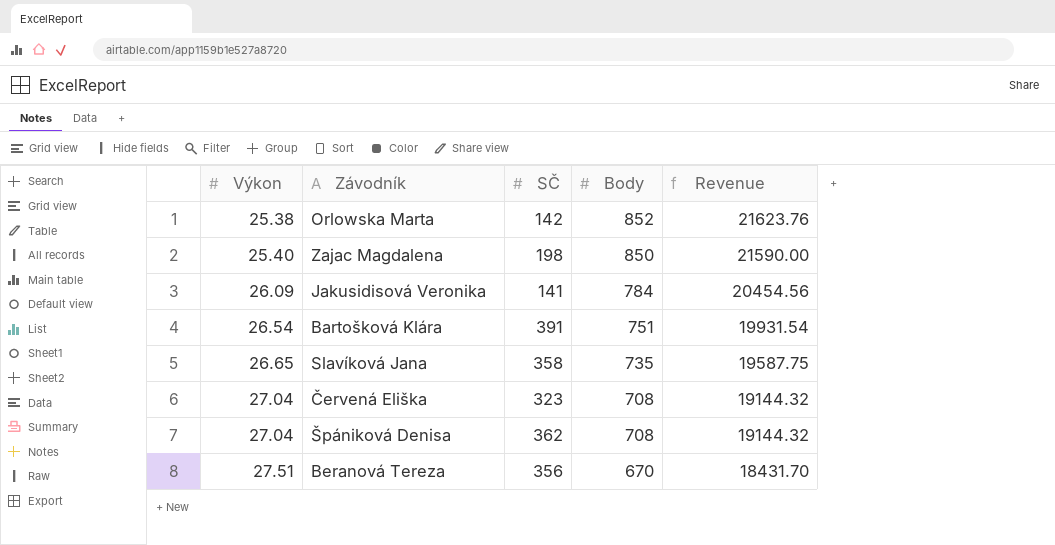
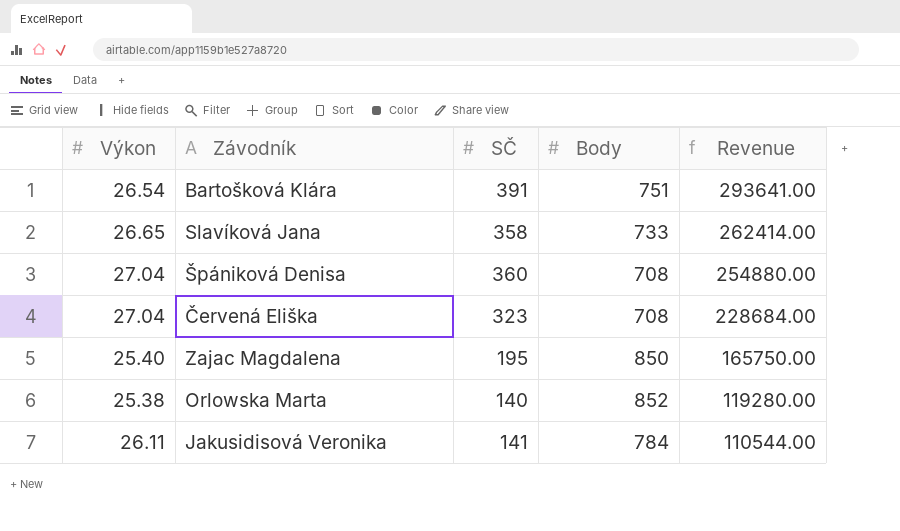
row order: Výkon ascending -> Revenue descending
column Revenue | formula: [Výkon] * [Body] -> [SČ] * [Body]
row Beranová Tereza: 27.51 | 356 | 670 | 18431.70 -> none
Slavíková Jana | Body: 735 -> 733
Špániková Denisa | SČ: 362 -> 360
Zajac Magdalena | SČ: 198 -> 195
Orlowska Marta | SČ: 142 -> 140
Jakusidisová Veronika | Výkon: 26.09 -> 26.11

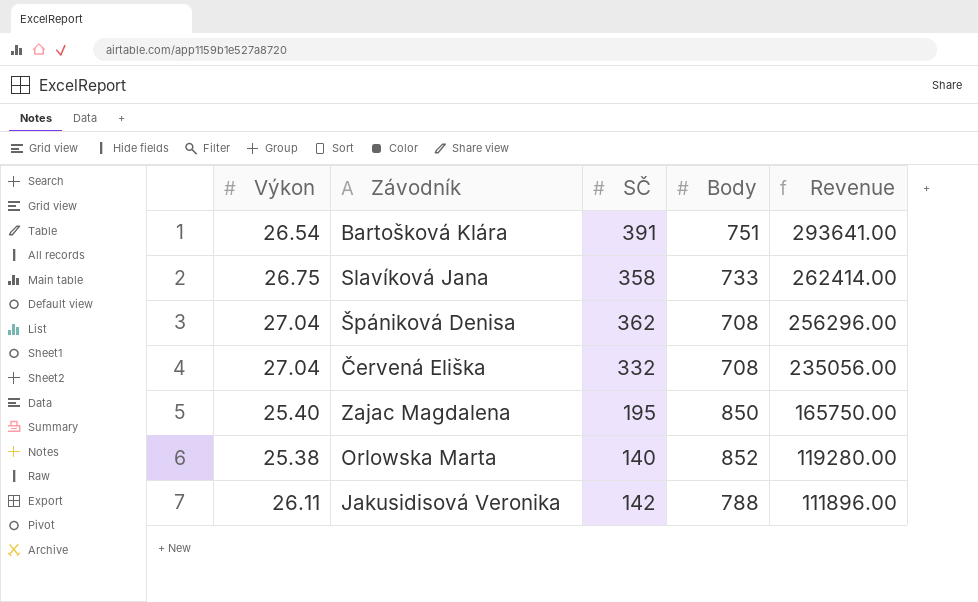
Slavíková Jana | Výkon: 26.65 -> 26.75
Špániková Denisa | SČ: 360 -> 362
Špániková Denisa | Revenue: 254880.00 -> 256296.00
Červená Eliška | SČ: 323 -> 332
Červená Eliška | Revenue: 228684.00 -> 235056.00
Jakusidisová Veronika | SČ: 141 -> 142
Jakusidisová Veronika | Body: 784 -> 788
Jakusidisová Veronika | Revenue: 110544.00 -> 111896.00

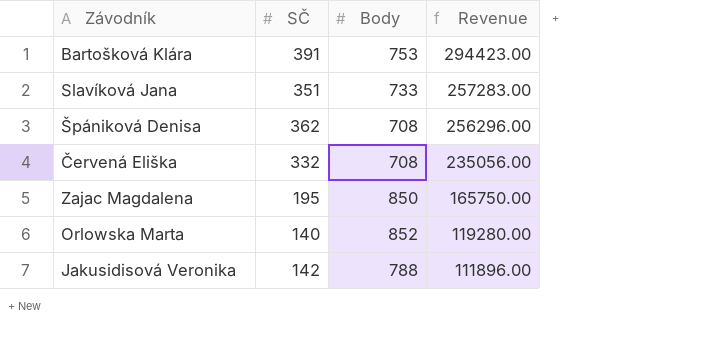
column Výkon | position: 1 -> none
Bartošková Klára | Body: 751 -> 753
Bartošková Klára | Revenue: 293641.00 -> 294423.00
Slavíková Jana | SČ: 358 -> 351
Slavíková Jana | Revenue: 262414.00 -> 257283.00

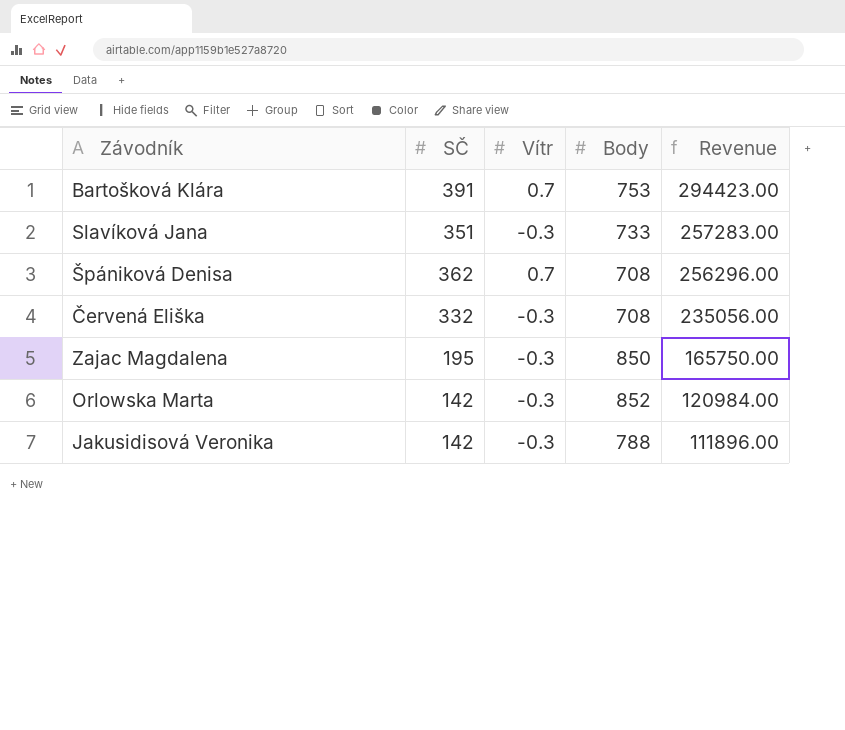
column Vítr | position: none -> 3
Orlowska Marta | SČ: 140 -> 142
Orlowska Marta | Revenue: 119280.00 -> 120984.00

